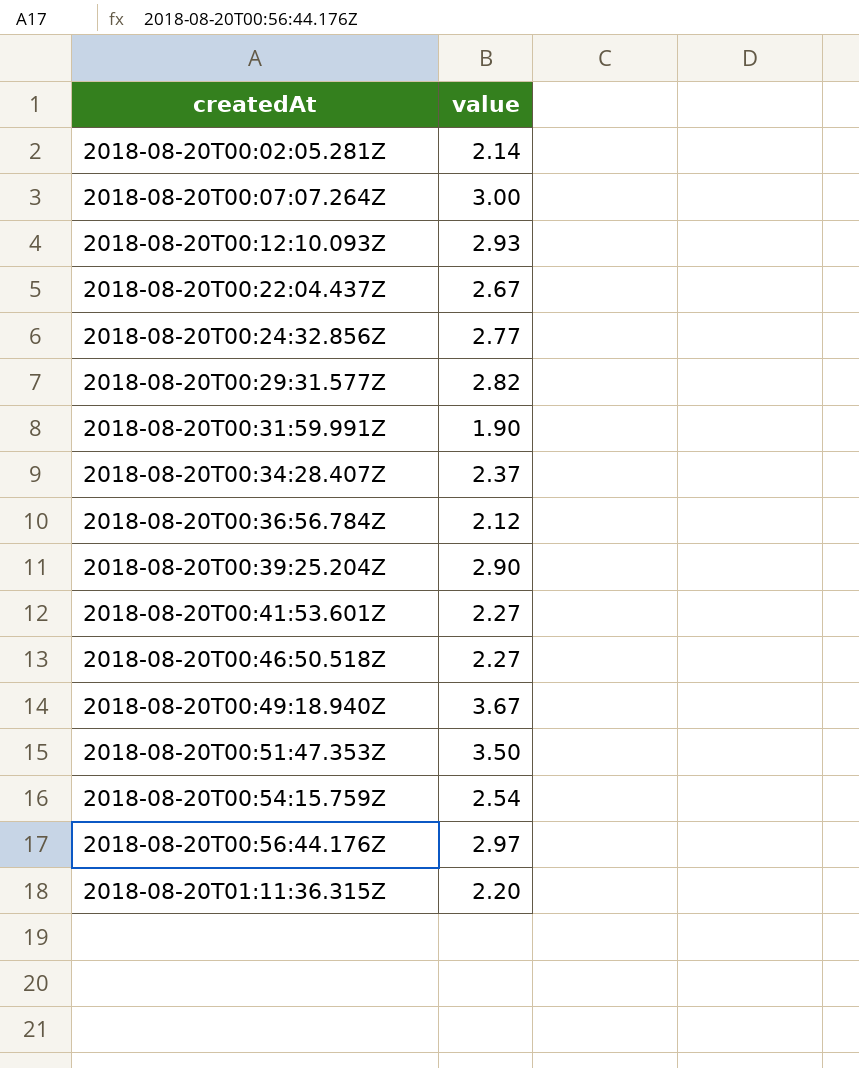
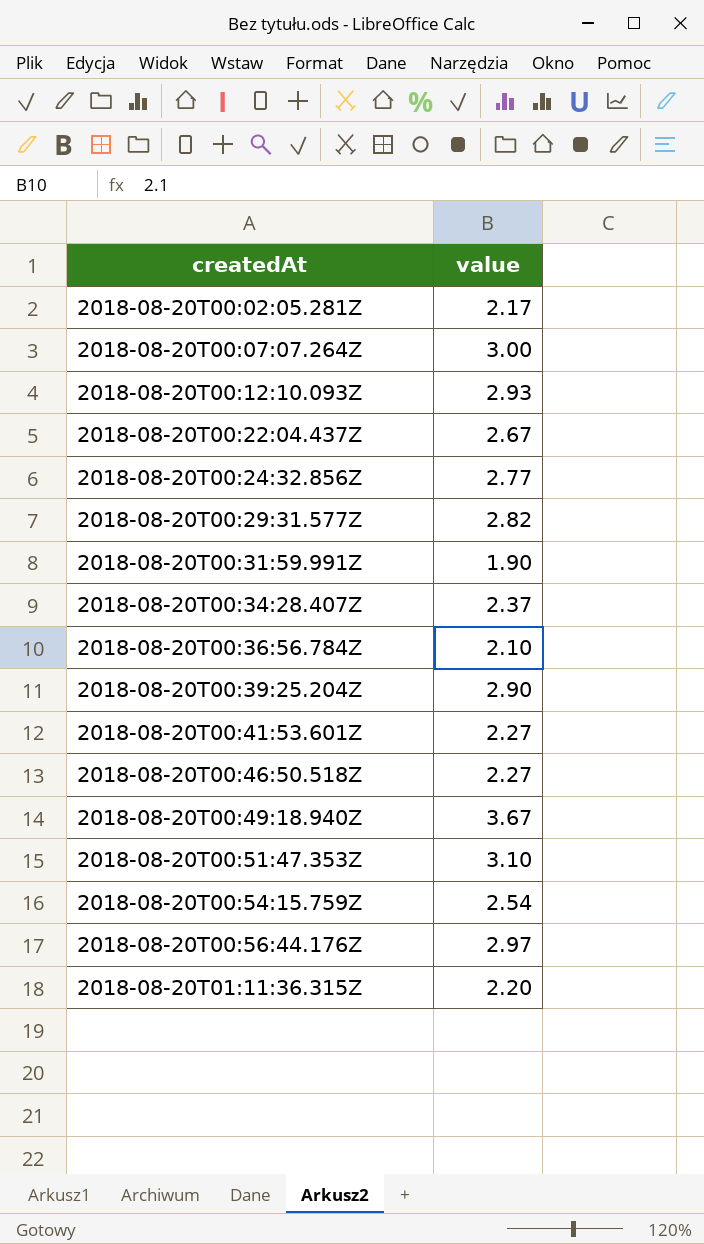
2018-08-20T00:02:05.281Z | value: 2.14 -> 2.17
2018-08-20T00:36:56.784Z | value: 2.12 -> 2.10
2018-08-20T00:51:47.353Z | value: 3.50 -> 3.10

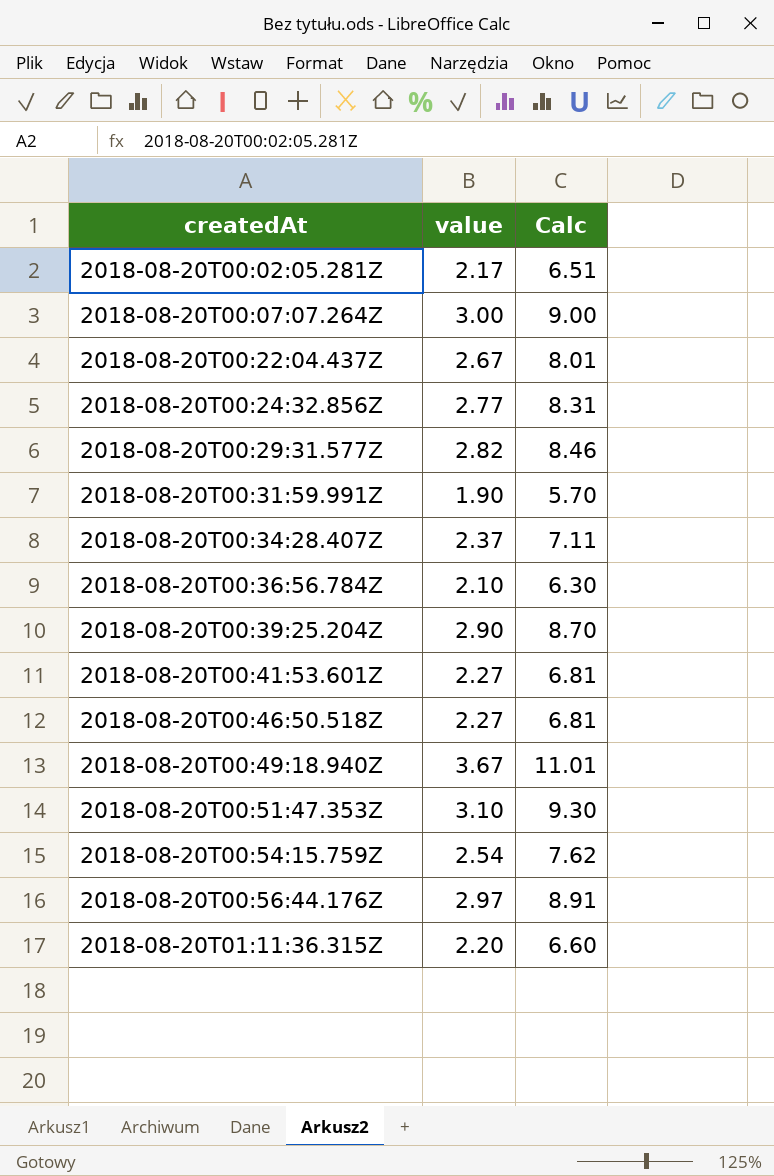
column Calc | formula: none -> [value] * 3
row 2018-08-20T00:12:10.093Z: 2.93 -> none

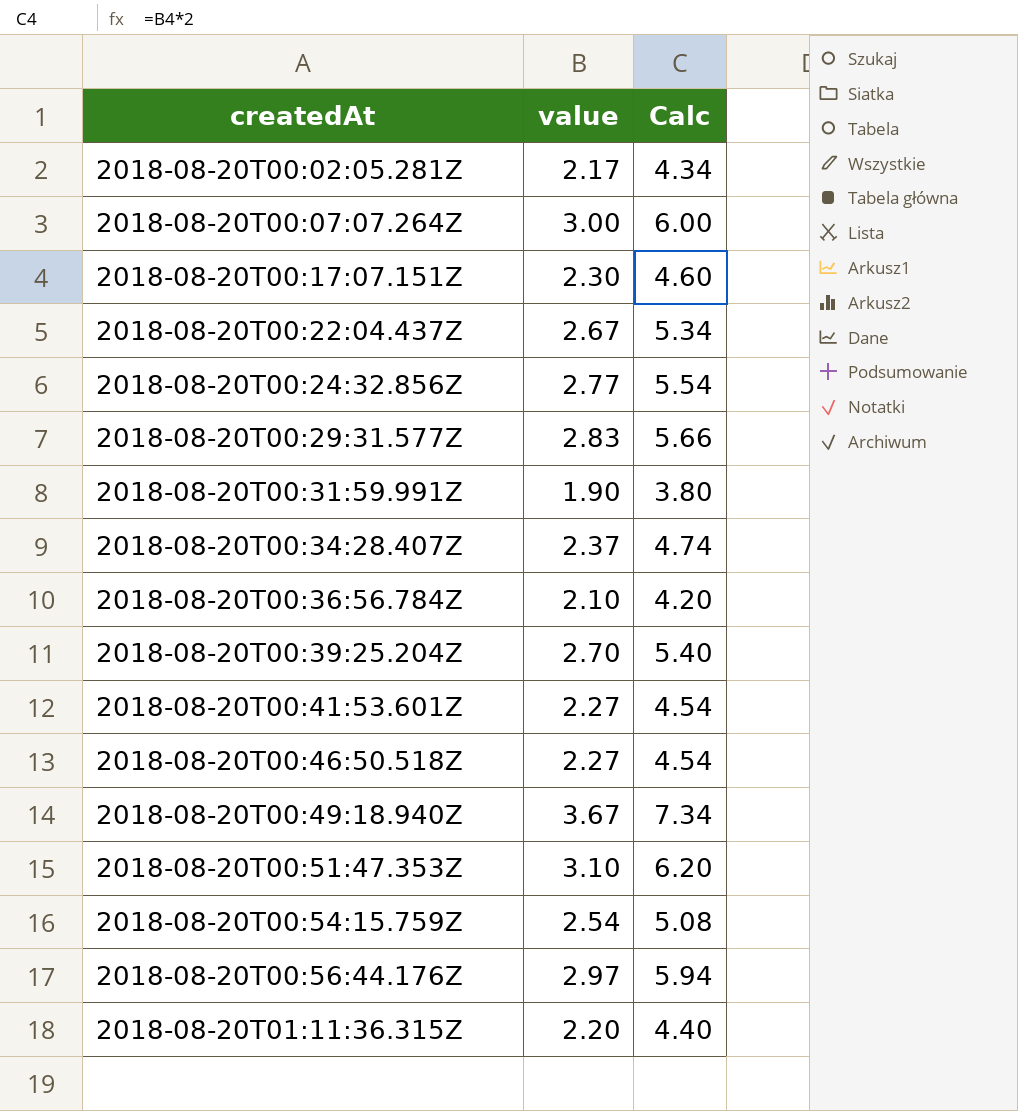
column Calc | formula: [value] * 3 -> [value] * 2
row 2018-08-20T00:17:07.151Z: none -> 2.30 | 4.60
2018-08-20T00:29:31.577Z | value: 2.82 -> 2.83
2018-08-20T00:39:25.204Z | value: 2.90 -> 2.70

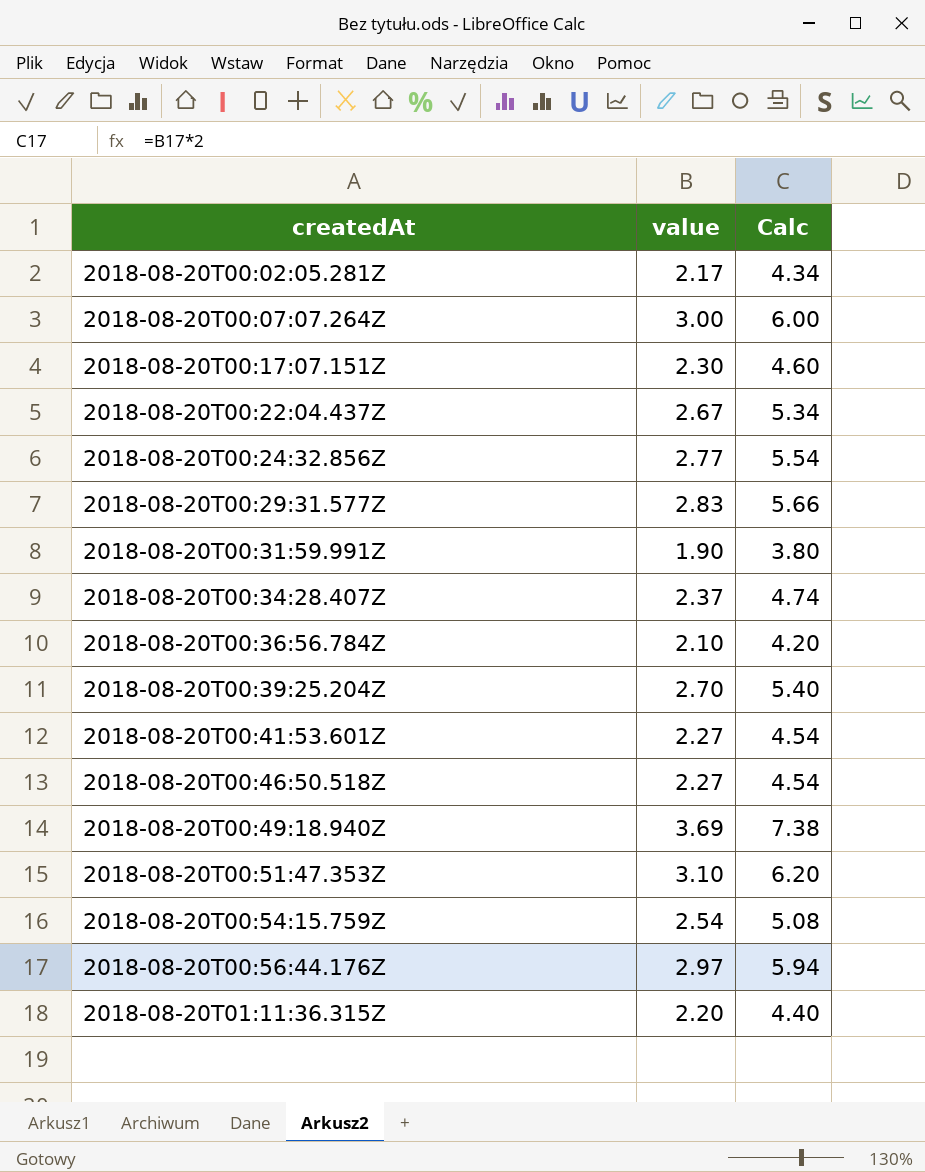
2018-08-20T00:49:18.940Z | value: 3.67 -> 3.69
2018-08-20T00:49:18.940Z | Calc: 7.34 -> 7.38

